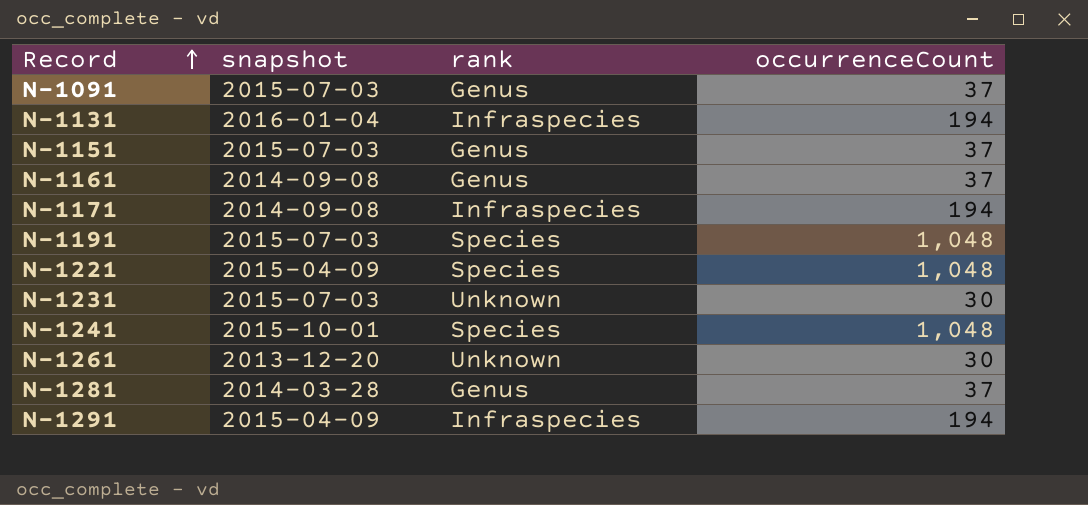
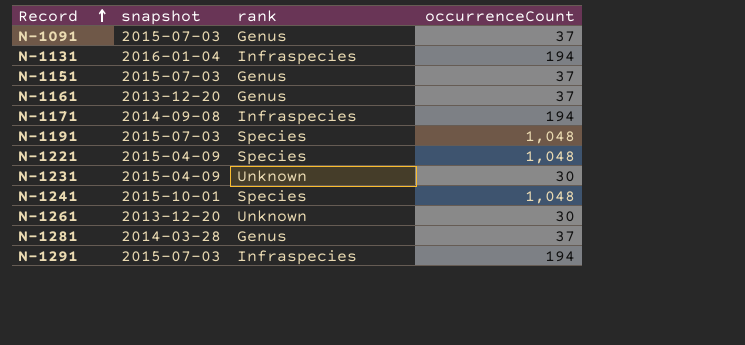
N-1161 | snapshot: 2014-09-08 -> 2013-12-20
N-1231 | snapshot: 2015-07-03 -> 2015-04-09
N-1291 | snapshot: 2015-04-09 -> 2015-07-03

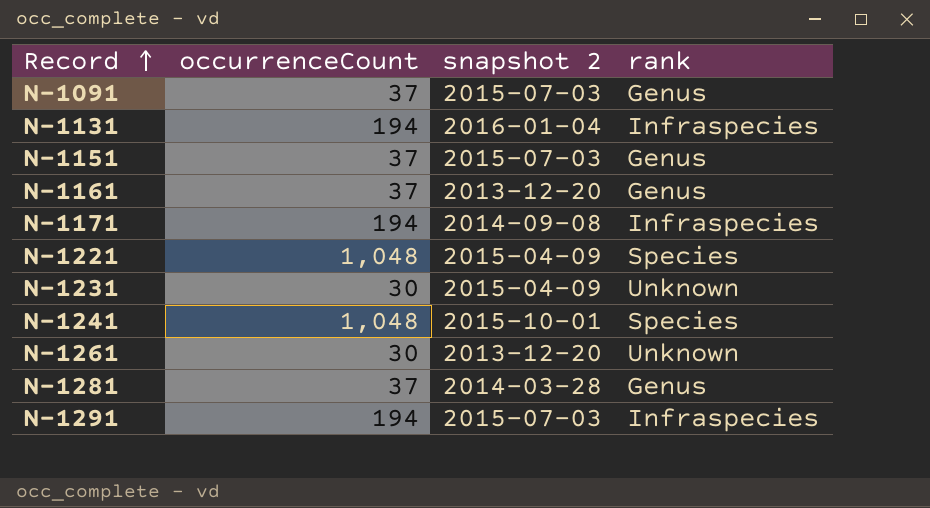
column occurrenceCount | position: 4 -> 2
column name: snapshot -> snapshot 2
row N-1191: 2015-07-03 | Species | 1,048 -> none

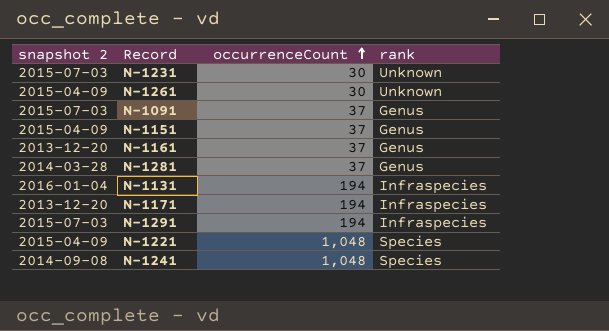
row order: Record ascending -> occurrenceCount ascending
column snapshot 2 | position: 3 -> 1
N-1231 | snapshot 2: 2015-04-09 -> 2015-07-03
N-1261 | snapshot 2: 2013-12-20 -> 2015-04-09
N-1151 | snapshot 2: 2015-07-03 -> 2015-04-09
N-1171 | snapshot 2: 2014-09-08 -> 2013-12-20
N-1241 | snapshot 2: 2015-10-01 -> 2014-09-08

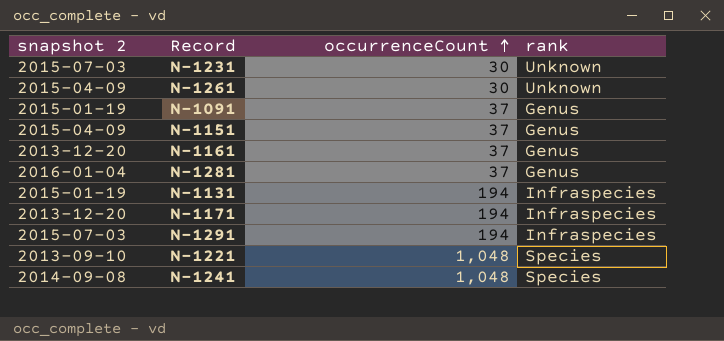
N-1091 | snapshot 2: 2015-07-03 -> 2015-01-19
N-1281 | snapshot 2: 2014-03-28 -> 2016-01-04
N-1131 | snapshot 2: 2016-01-04 -> 2015-01-19
N-1221 | snapshot 2: 2015-04-09 -> 2013-09-10

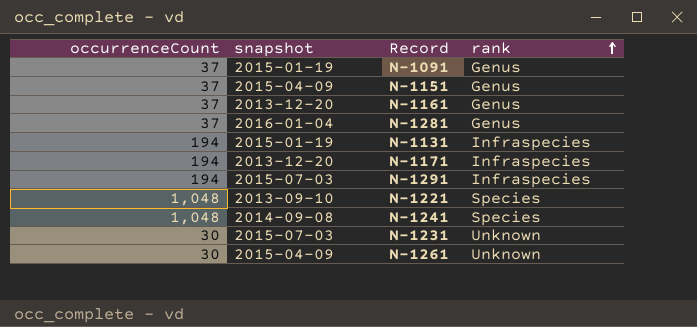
row order: occurrenceCount ascending -> rank ascending
column occurrenceCount | position: 3 -> 1
column name: snapshot 2 -> snapshot

